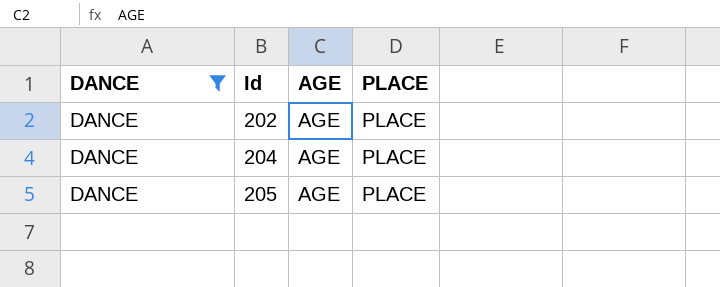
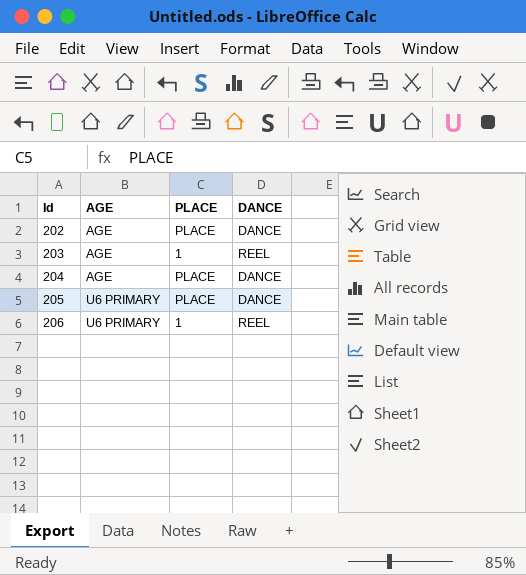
filter: DANCE = DANCE -> none
column DANCE | position: 1 -> 4
205 | AGE: AGE -> U6 PRIMARY

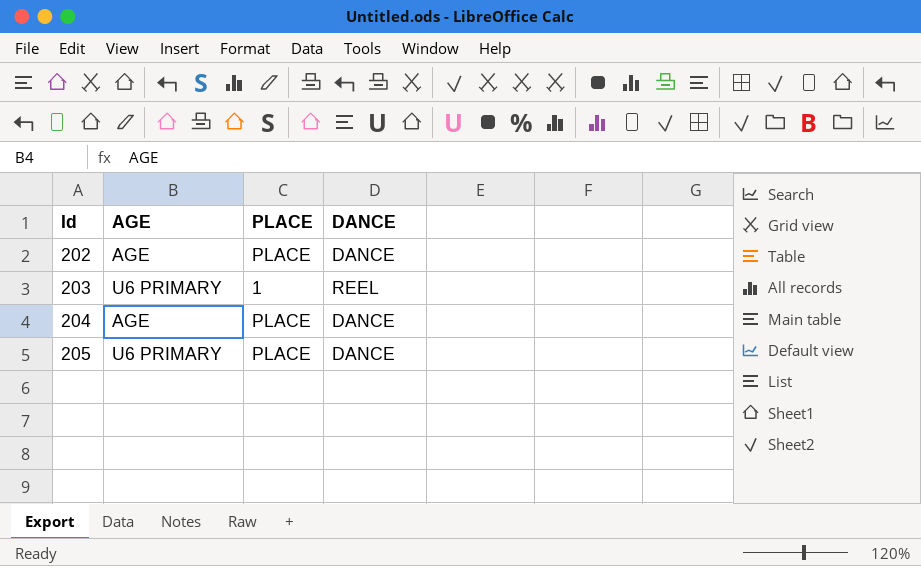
row 206: U6 PRIMARY | 1 | REEL -> none
203 | AGE: AGE -> U6 PRIMARY

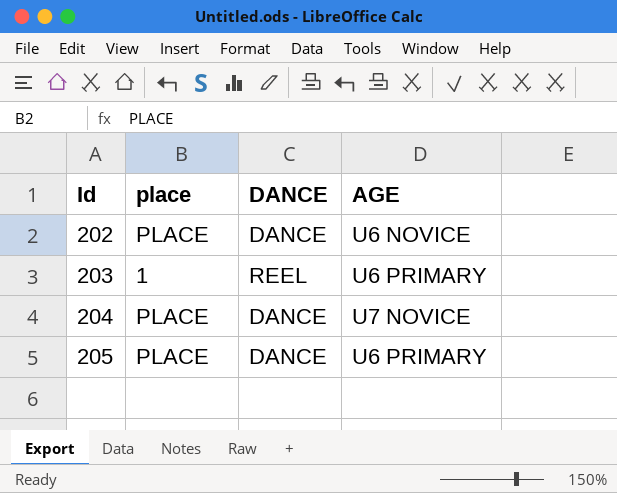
column name: PLACE -> place
column AGE | position: 2 -> 4
202 | AGE: AGE -> U6 NOVICE
204 | AGE: AGE -> U7 NOVICE

